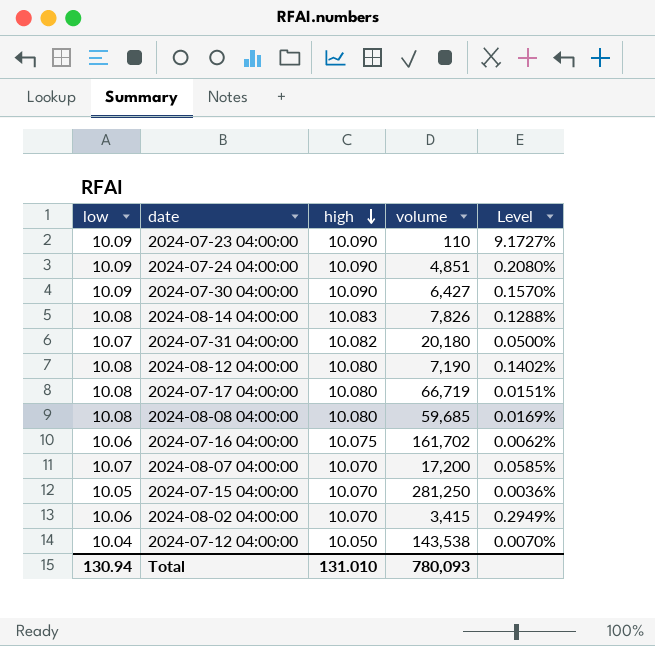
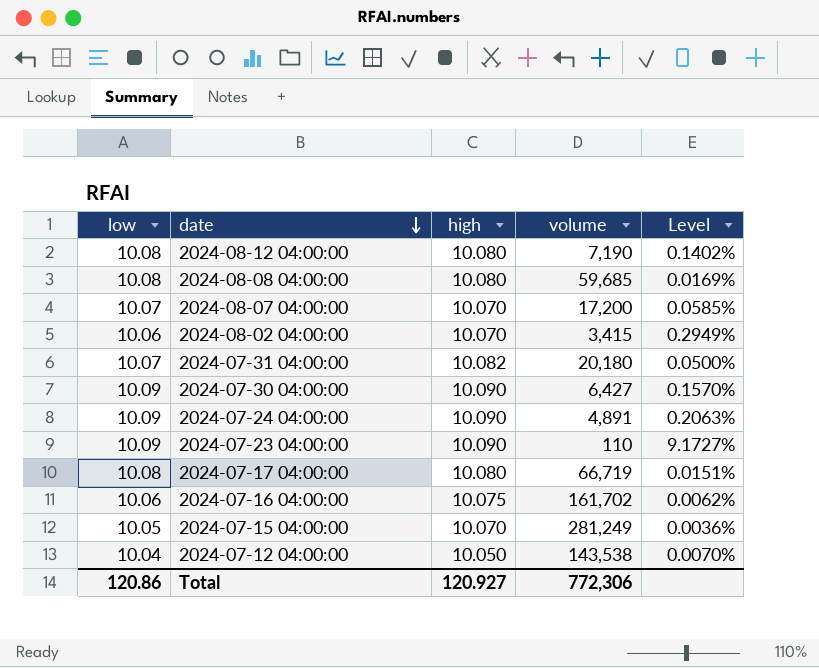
row order: high descending -> date descending
row 2024-08-14 04:00:00: 10.08 | 10.083 | 7,826 | 0.1288% -> none
2024-07-24 04:00:00 | volume: 4,851 -> 4,891
2024-07-24 04:00:00 | Level: 0.2080% -> 0.2063%
2024-07-15 04:00:00 | volume: 281,250 -> 281,249
Total | low: 130.94 -> 120.86
Total | high: 131.010 -> 120.927
Total | volume: 780,093 -> 772,306

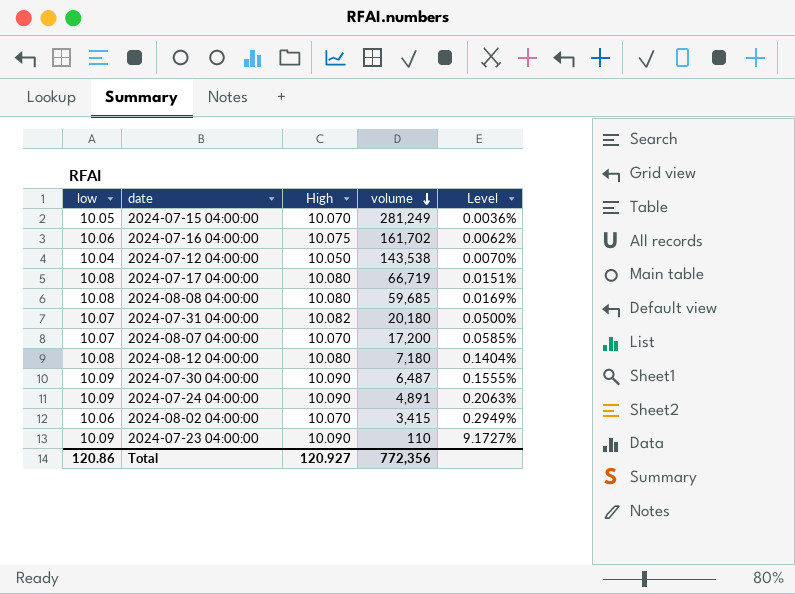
row order: date descending -> volume descending
column name: high -> High
2024-08-12 04:00:00 | volume: 7,190 -> 7,180
2024-08-12 04:00:00 | Level: 0.1402% -> 0.1404%
2024-07-30 04:00:00 | volume: 6,427 -> 6,487
2024-07-30 04:00:00 | Level: 0.1570% -> 0.1555%
Total | volume: 772,306 -> 772,356

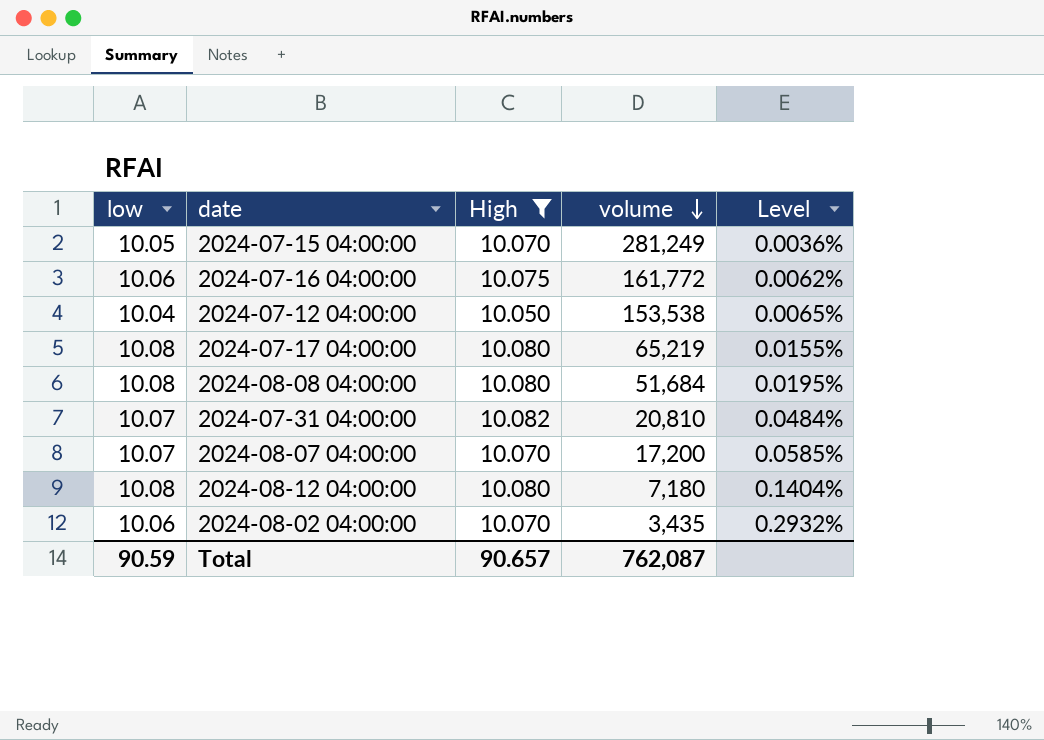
filter: none -> High != 10.090
2024-07-16 04:00:00 | volume: 161,702 -> 161,772
2024-07-12 04:00:00 | volume: 143,538 -> 153,538
2024-07-12 04:00:00 | Level: 0.0070% -> 0.0065%
2024-07-17 04:00:00 | volume: 66,719 -> 65,219
2024-07-17 04:00:00 | Level: 0.0151% -> 0.0155%
2024-08-08 04:00:00 | volume: 59,685 -> 51,684
2024-08-08 04:00:00 | Level: 0.0169% -> 0.0195%
2024-07-31 04:00:00 | volume: 20,180 -> 20,810
2024-07-31 04:00:00 | Level: 0.0500% -> 0.0484%
2024-08-02 04:00:00 | volume: 3,415 -> 3,435
2024-08-02 04:00:00 | Level: 0.2949% -> 0.2932%
Total | low: 120.86 -> 90.59
Total | High: 120.927 -> 90.657
Total | volume: 772,356 -> 762,087

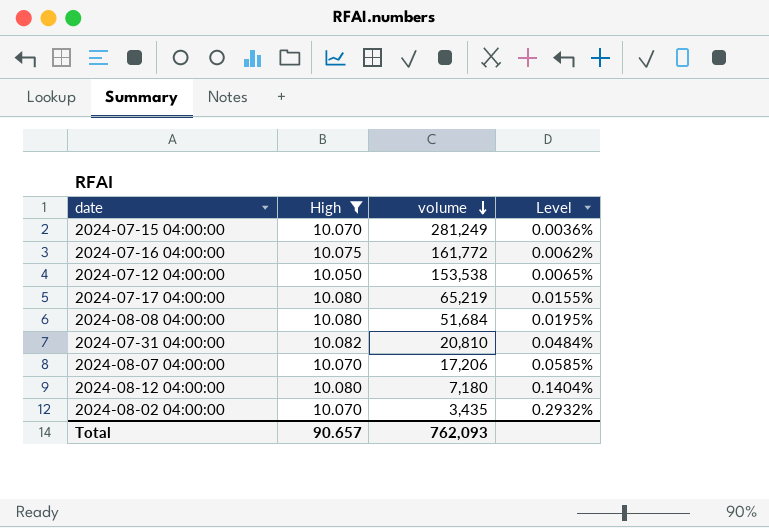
column low | position: 1 -> none
2024-08-07 04:00:00 | volume: 17,200 -> 17,206
Total | volume: 762,087 -> 762,093

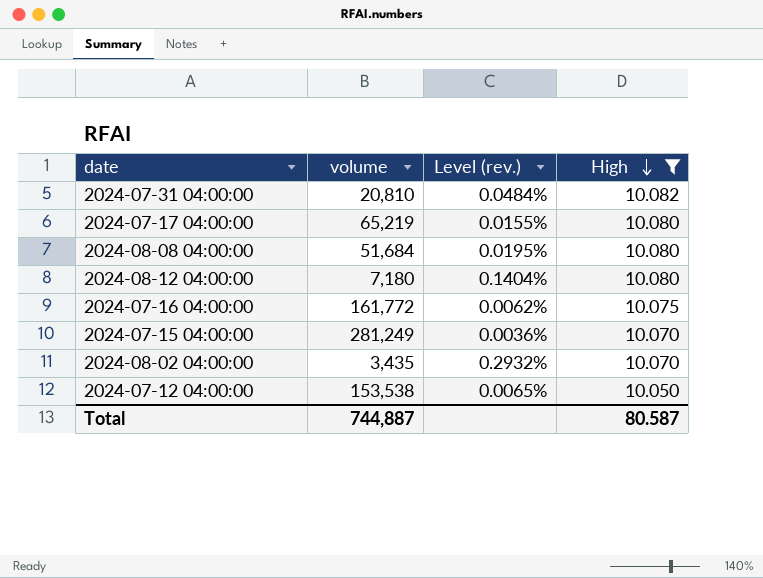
row order: volume descending -> High descending
column name: Level -> Level (rev.)
column High | position: 2 -> 4
row 2024-08-07 04:00:00: 10.070 | 17,206 | 0.0585% -> none
Total | volume: 762,093 -> 744,887
Total | High: 90.657 -> 80.587

